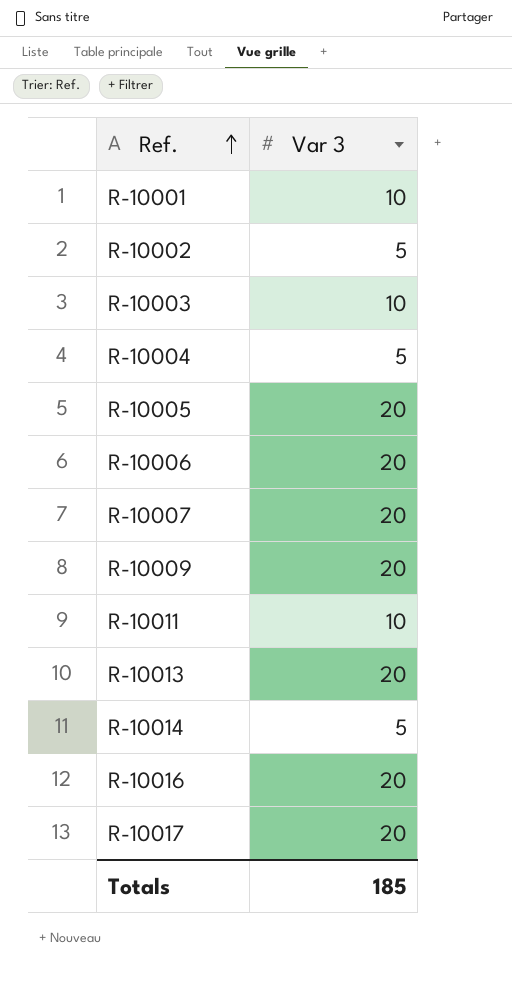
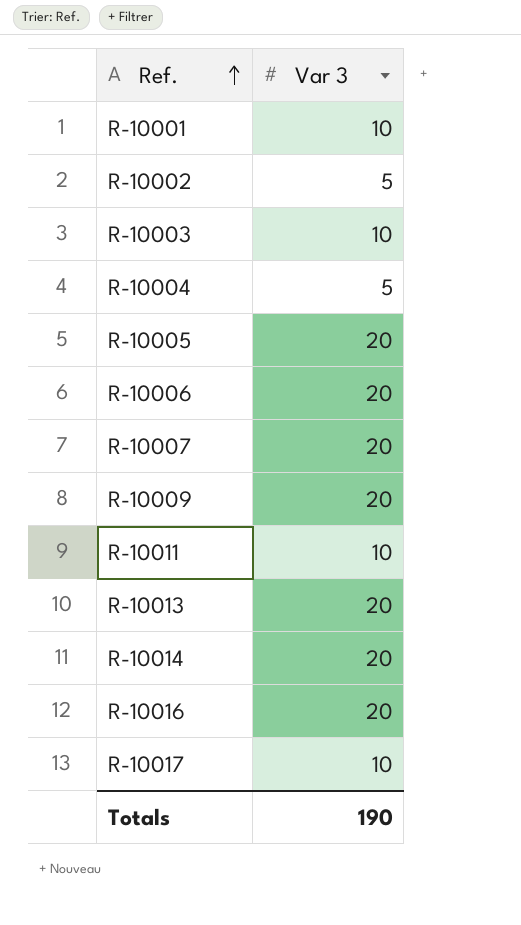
R-10014 | Var 3: 5 -> 20
R-10017 | Var 3: 20 -> 10
Totals | Var 3: 185 -> 190

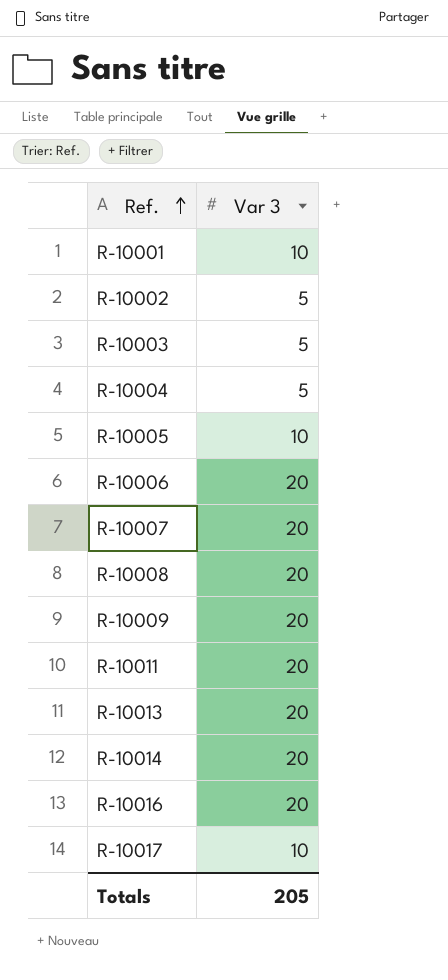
R-10003 | Var 3: 10 -> 5
R-10005 | Var 3: 20 -> 10
row R-10008: none -> 20
R-10011 | Var 3: 10 -> 20
Totals | Var 3: 190 -> 205

